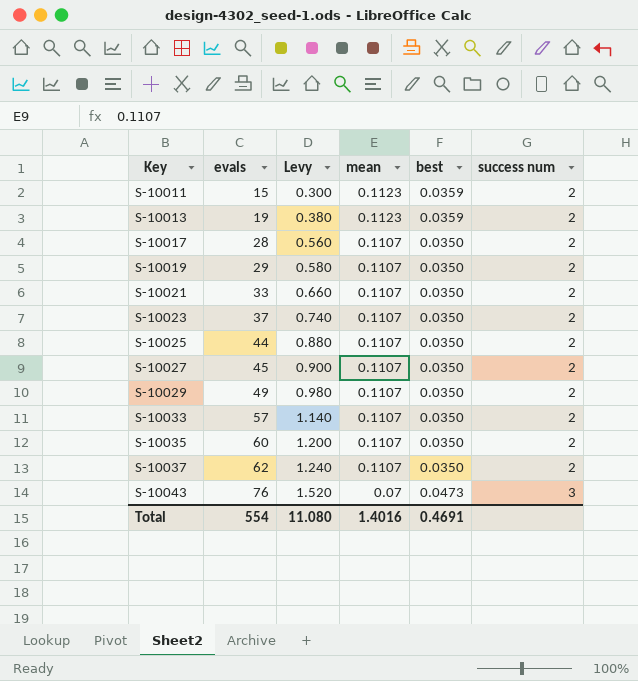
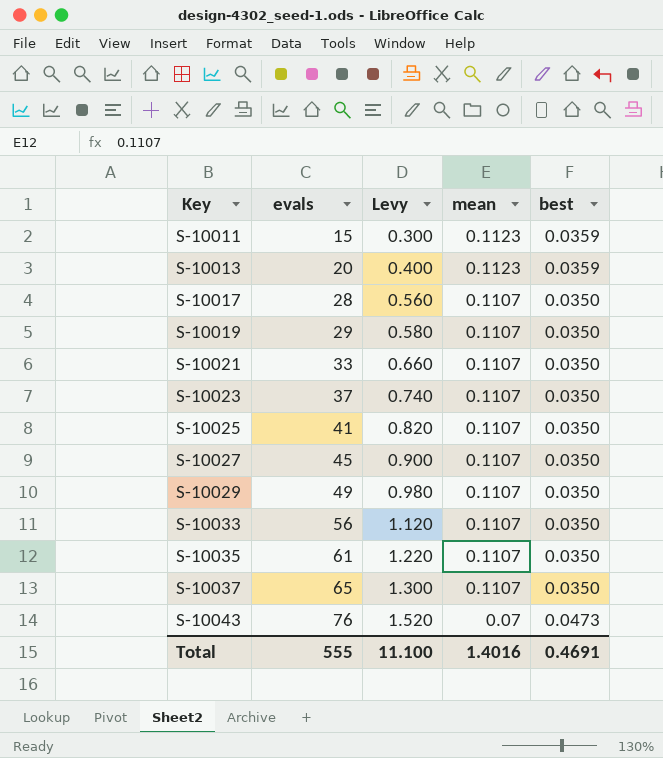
column success num | position: 6 -> none
S-10013 | evals: 19 -> 20
S-10013 | Levy: 0.380 -> 0.400
S-10025 | evals: 44 -> 41
S-10025 | Levy: 0.880 -> 0.820
S-10033 | evals: 57 -> 56
S-10033 | Levy: 1.140 -> 1.120
S-10035 | evals: 60 -> 61
S-10035 | Levy: 1.200 -> 1.220
S-10037 | evals: 62 -> 65
S-10037 | Levy: 1.240 -> 1.300
Total | evals: 554 -> 555
Total | Levy: 11.080 -> 11.100

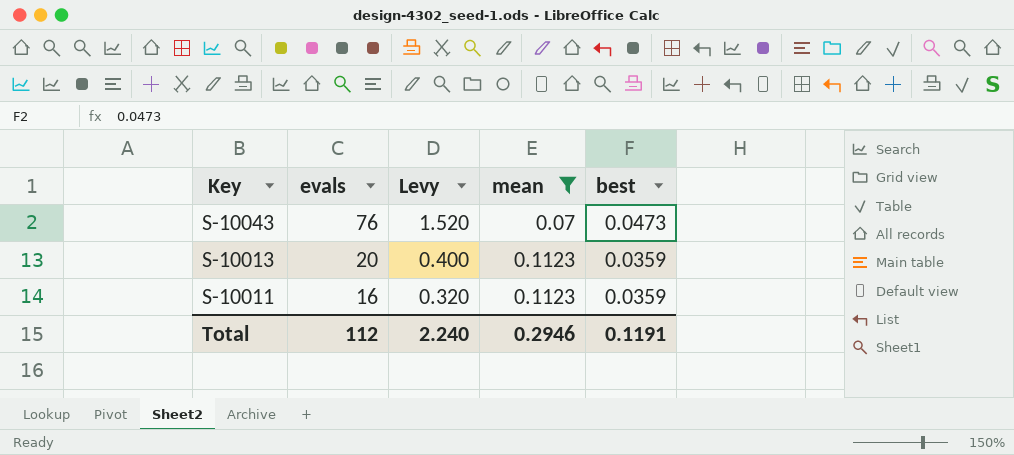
filter: none -> mean != 0.1107
row order: Key ascending -> Key descending
S-10011 | evals: 15 -> 16
S-10011 | Levy: 0.300 -> 0.320
Total | evals: 555 -> 112
Total | Levy: 11.100 -> 2.240
Total | mean: 1.4016 -> 0.2946
Total | best: 0.4691 -> 0.1191

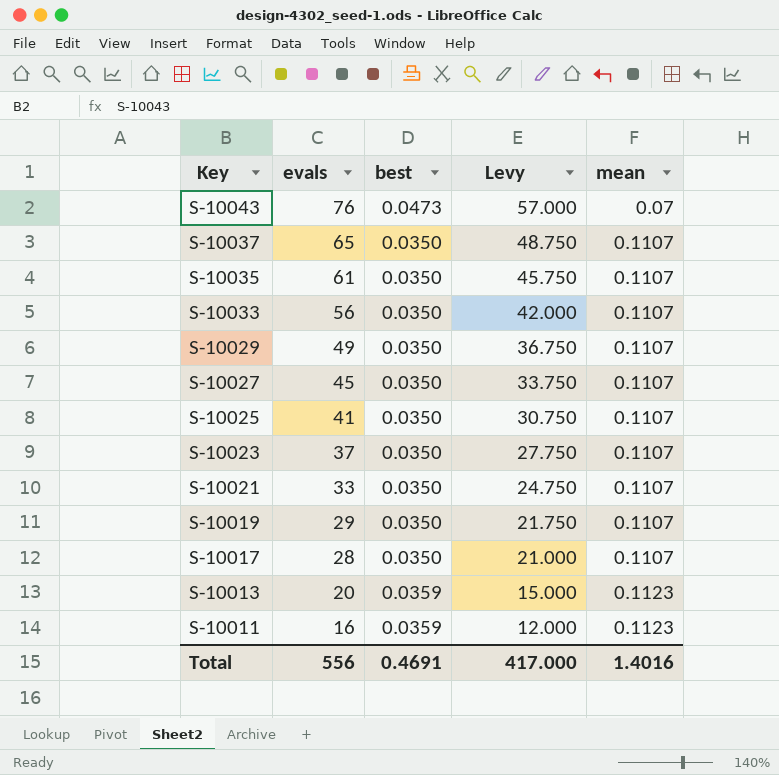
filter: mean != 0.1107 -> none
column best | position: 5 -> 3
column Levy | formula: [evals] * 0.02 -> [evals] * 0.75
Total | evals: 112 -> 556
Total | best: 0.1191 -> 0.4691
Total | Levy: 2.240 -> 417.000
Total | mean: 0.2946 -> 1.4016

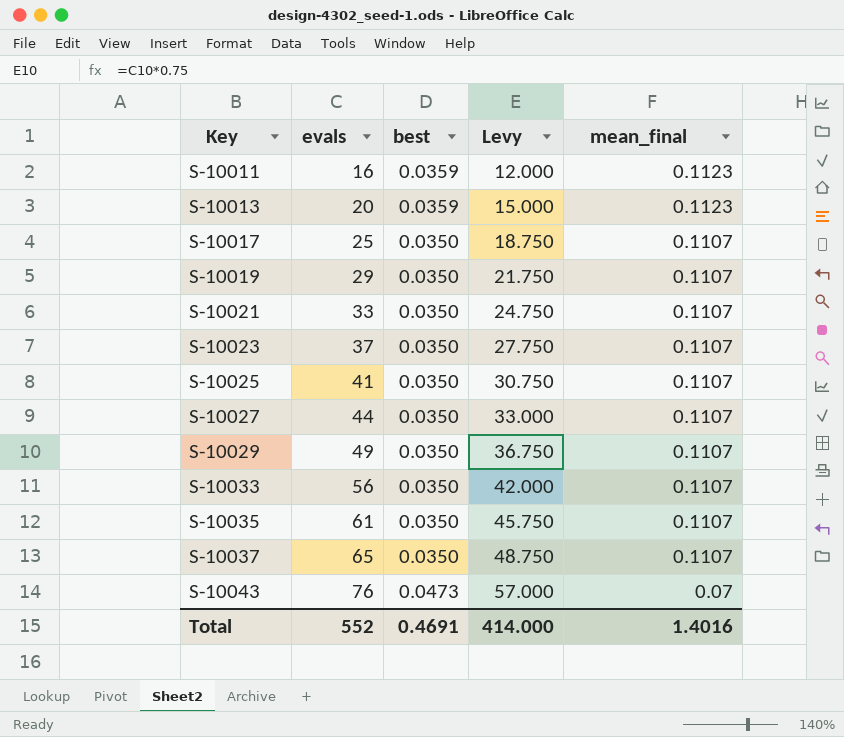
row order: Key descending -> Key ascending
column name: mean -> mean_final
S-10017 | evals: 28 -> 25
S-10017 | Levy: 21.000 -> 18.750
S-10027 | evals: 45 -> 44
S-10027 | Levy: 33.750 -> 33.000
Total | evals: 556 -> 552
Total | Levy: 417.000 -> 414.000

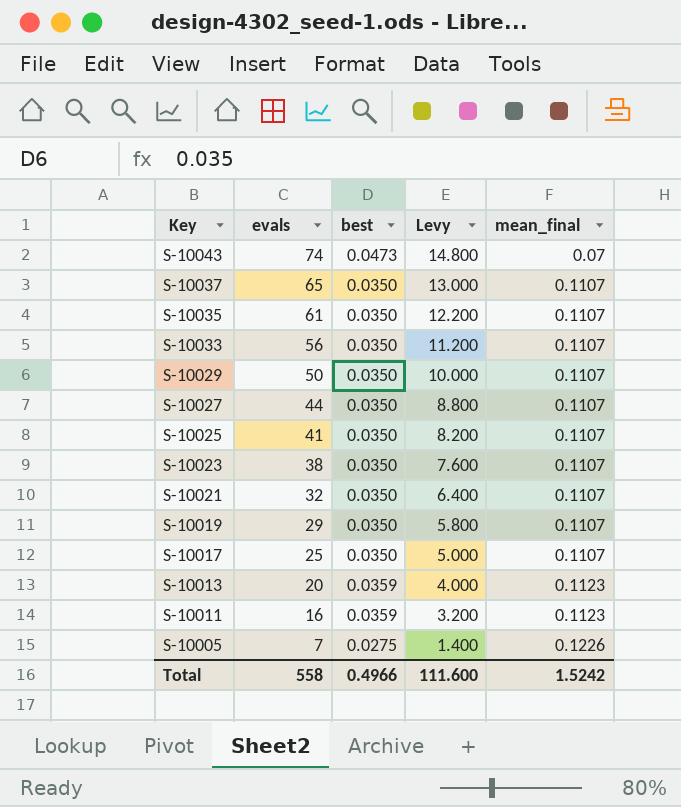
row order: Key ascending -> Key descending
column Levy | formula: [evals] * 0.75 -> [evals] * 0.2
S-10043 | evals: 76 -> 74
S-10029 | evals: 49 -> 50
S-10023 | evals: 37 -> 38
S-10021 | evals: 33 -> 32
row S-10005: none -> 7 | 0.0275 | 1.400 | 0.1226
Total | evals: 552 -> 558
Total | best: 0.4691 -> 0.4966
Total | Levy: 414.000 -> 111.600
Total | mean_final: 1.4016 -> 1.5242

